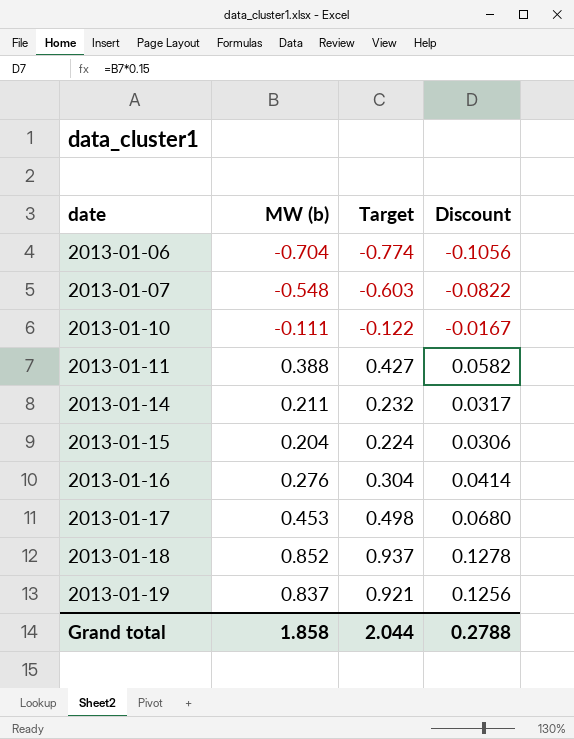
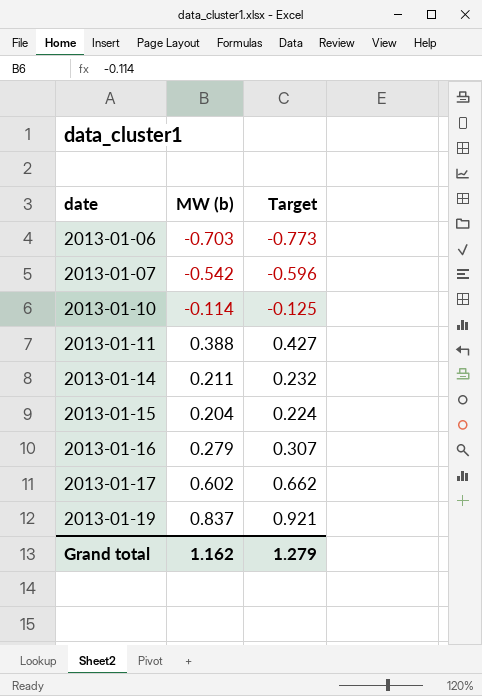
column Discount | formula: [MW (b)] * 0.15 -> none
row 2013-01-18: 0.852 | 0.937 | 0.1278 -> none
2013-01-06 | MW (b): -0.704 -> -0.703
2013-01-06 | Target: -0.774 -> -0.773
2013-01-07 | MW (b): -0.548 -> -0.542
2013-01-07 | Target: -0.603 -> -0.596
2013-01-10 | MW (b): -0.111 -> -0.114
2013-01-10 | Target: -0.122 -> -0.125
2013-01-16 | MW (b): 0.276 -> 0.279
2013-01-16 | Target: 0.304 -> 0.307
2013-01-17 | MW (b): 0.453 -> 0.602
2013-01-17 | Target: 0.498 -> 0.662
Grand total | MW (b): 1.858 -> 1.162
Grand total | Target: 2.044 -> 1.279

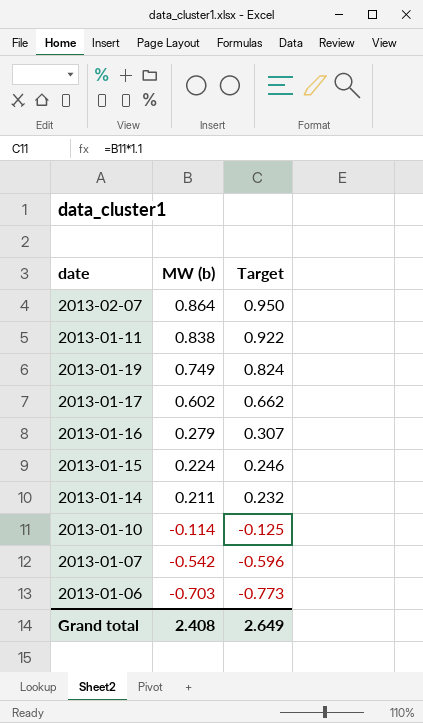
row order: date ascending -> MW (b) descending
row 2013-02-07: none -> 0.864 | 0.950
2013-01-11 | MW (b): 0.388 -> 0.838
2013-01-11 | Target: 0.427 -> 0.922
2013-01-19 | MW (b): 0.837 -> 0.749
2013-01-19 | Target: 0.921 -> 0.824
2013-01-15 | MW (b): 0.204 -> 0.224
2013-01-15 | Target: 0.224 -> 0.246
Grand total | MW (b): 1.162 -> 2.408
Grand total | Target: 1.279 -> 2.649

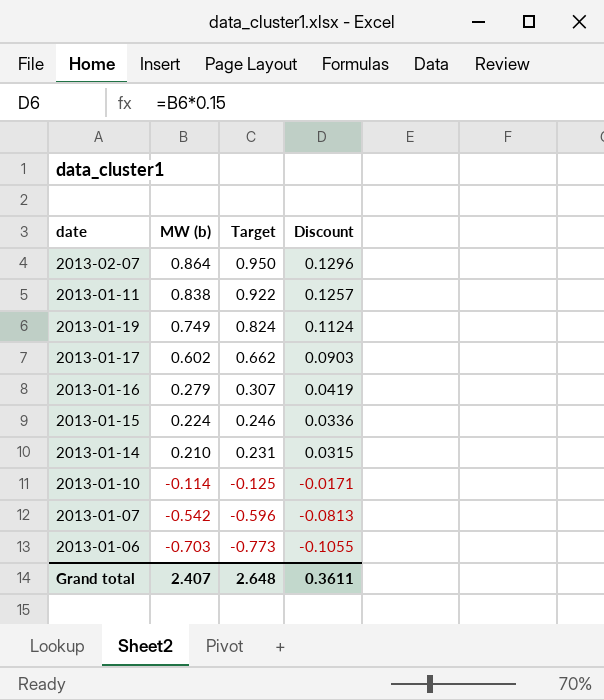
column Discount | formula: none -> [MW (b)] * 0.15
2013-01-14 | MW (b): 0.211 -> 0.210
2013-01-14 | Target: 0.232 -> 0.231
Grand total | MW (b): 2.408 -> 2.407
Grand total | Target: 2.649 -> 2.648

